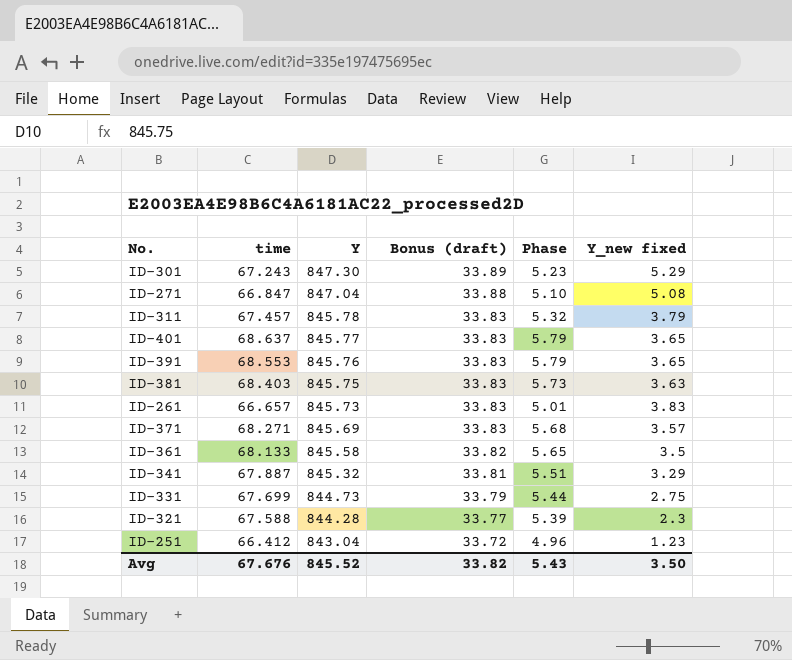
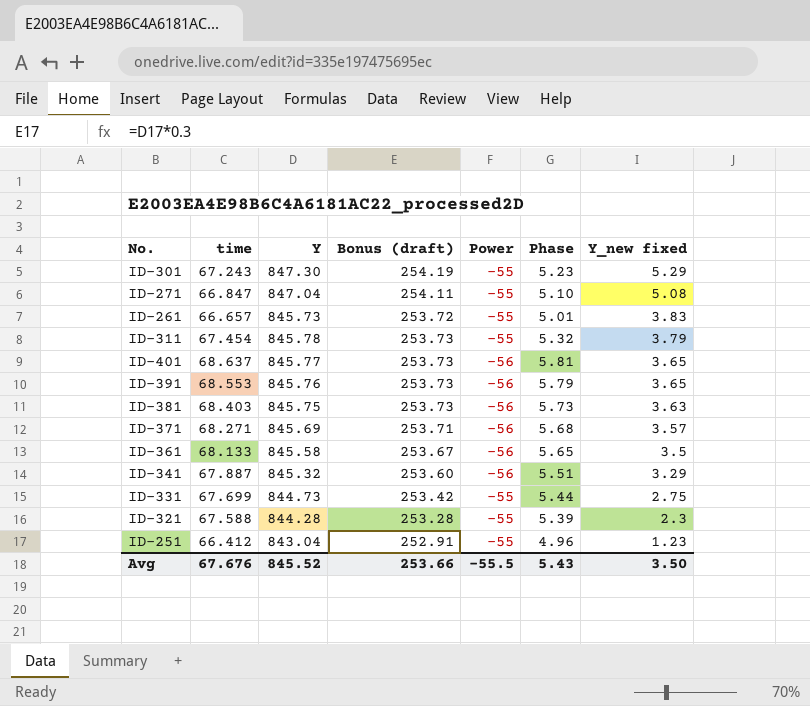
row order: Y descending -> Y_new fixed descending
column Bonus (draft) | formula: [Y] * 0.04 -> [Y] * 0.3
column Power | position: none -> 5
ID-311 | time: 67.457 -> 67.454
ID-401 | Phase: 5.79 -> 5.81
Avg | Bonus (draft): 33.82 -> 253.66

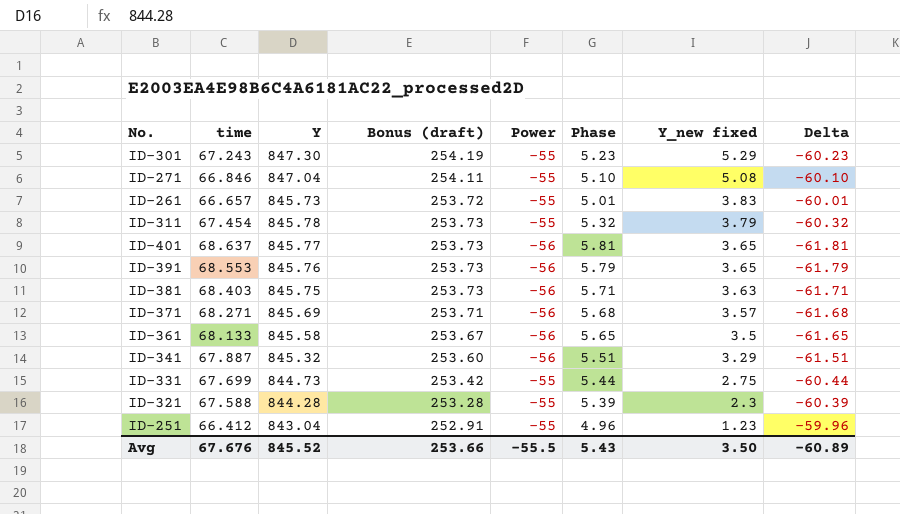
column Delta | formula: none -> [Power] - [Phase]
ID-271 | time: 66.847 -> 66.846
ID-381 | Phase: 5.73 -> 5.71

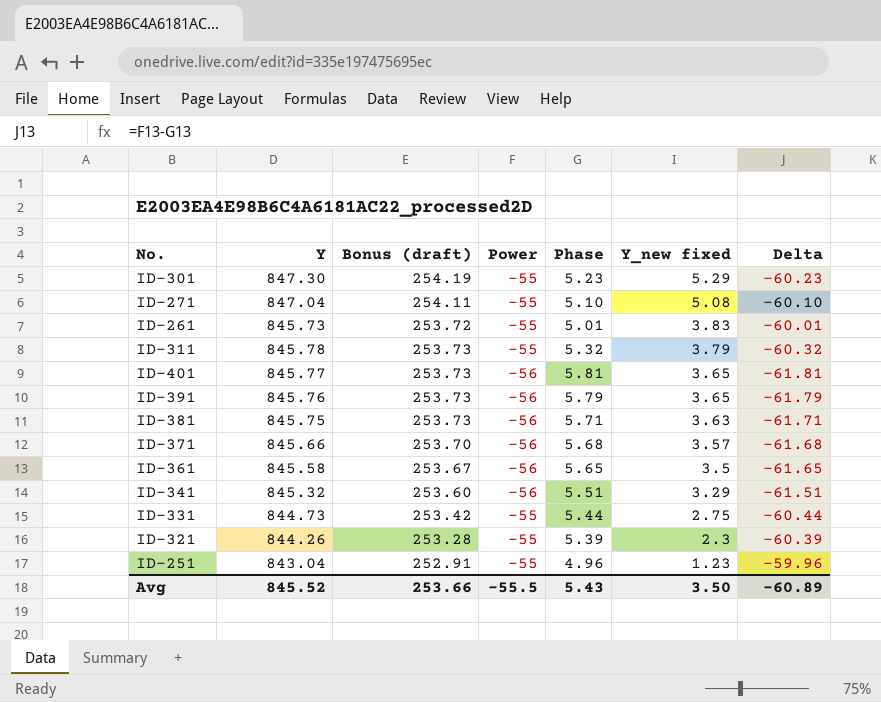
column time | position: 2 -> none
ID-371 | Y: 845.69 -> 845.66
ID-371 | Bonus (draft): 253.71 -> 253.70
ID-321 | Y: 844.28 -> 844.26

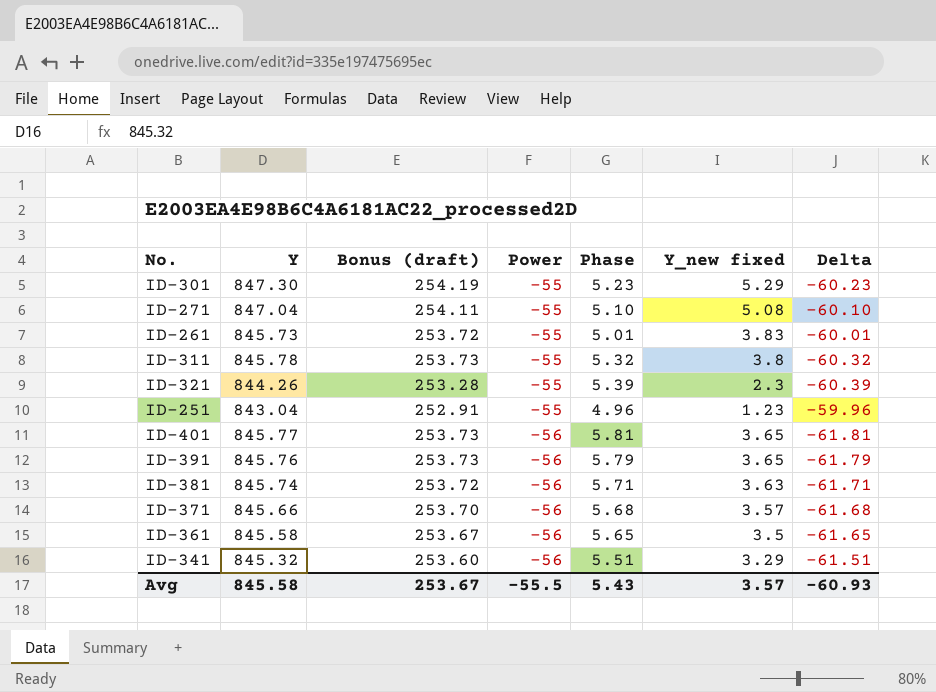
row order: Y_new fixed descending -> Power descending
row ID-331: 844.73 | 253.42 | -55 | 5.44 | 2.75 | -60.44 -> none
ID-311 | Y_new fixed: 3.79 -> 3.8
ID-381 | Y: 845.75 -> 845.74
ID-381 | Bonus (draft): 253.73 -> 253.72
Avg | Y: 845.52 -> 845.58
Avg | Bonus (draft): 253.66 -> 253.67
Avg | Y_new fixed: 3.50 -> 3.57
Avg | Delta: -60.89 -> -60.93

